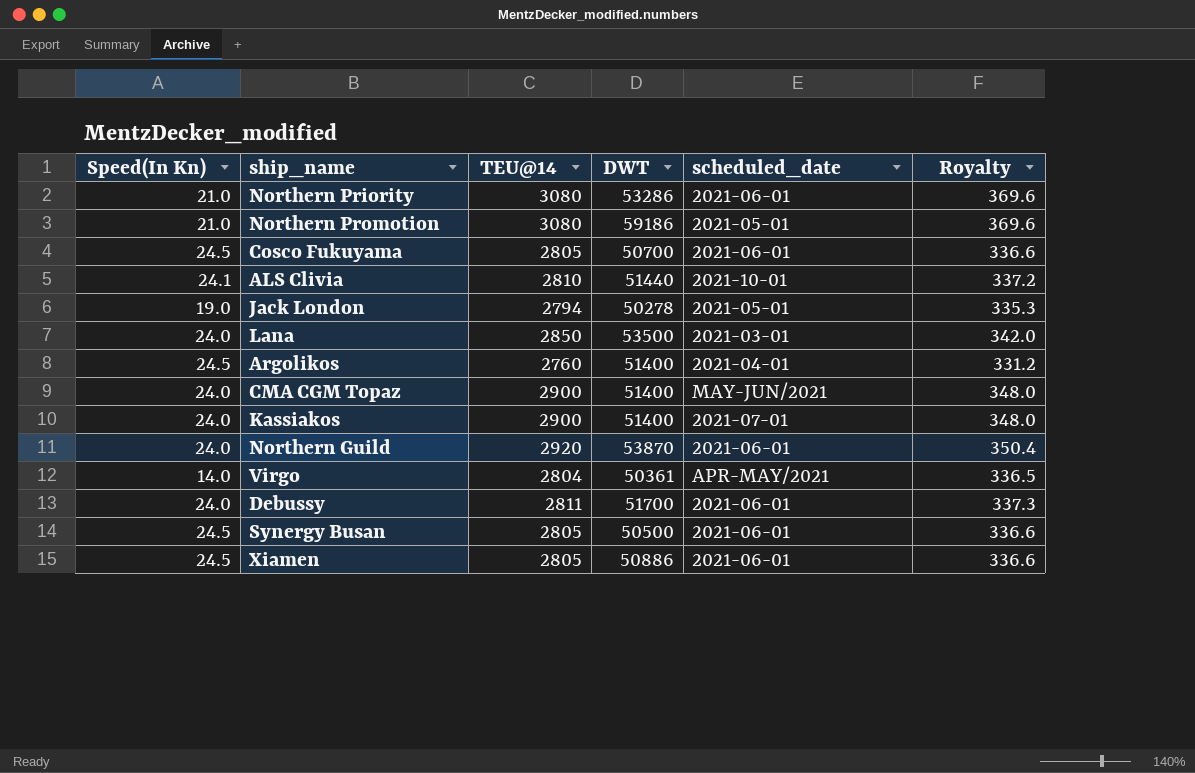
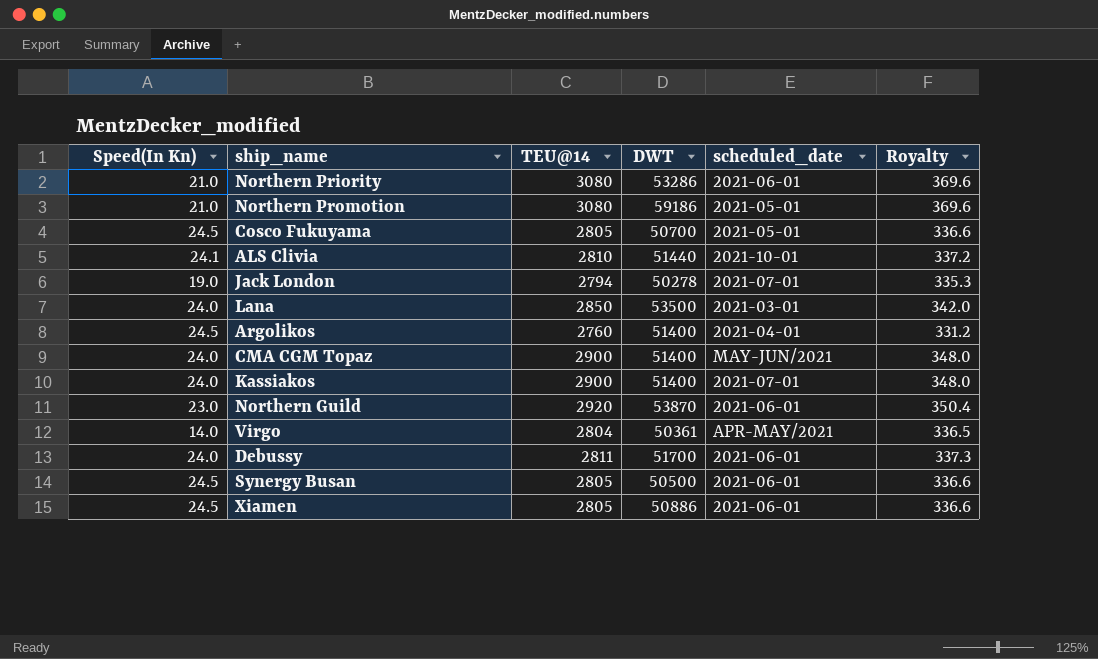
Cosco Fukuyama | scheduled_date: 2021-06-01 -> 2021-05-01
Jack London | scheduled_date: 2021-05-01 -> 2021-07-01
Northern Guild | Speed(In Kn): 24.0 -> 23.0

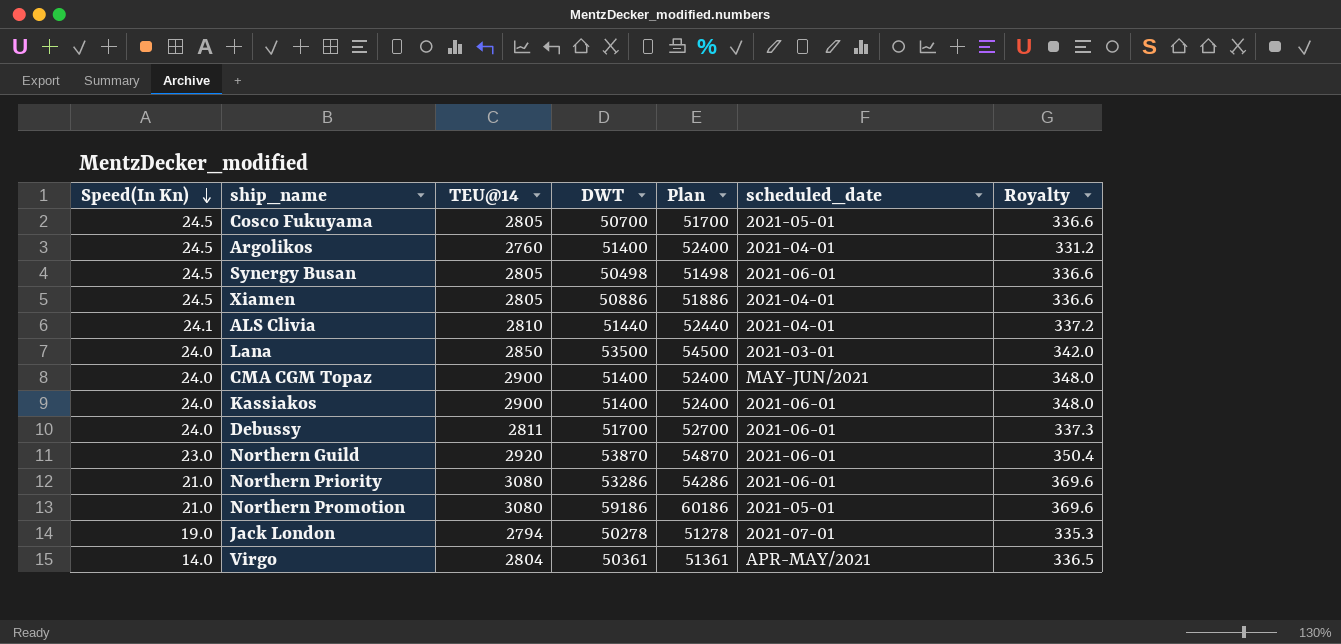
row order: none -> Speed(In Kn) descending
column Plan | formula: none -> [DWT] + 1000
Synergy Busan | DWT: 50500 -> 50498
Xiamen | scheduled_date: 2021-06-01 -> 2021-04-01
ALS Clivia | scheduled_date: 2021-10-01 -> 2021-04-01
Kassiakos | scheduled_date: 2021-07-01 -> 2021-06-01

